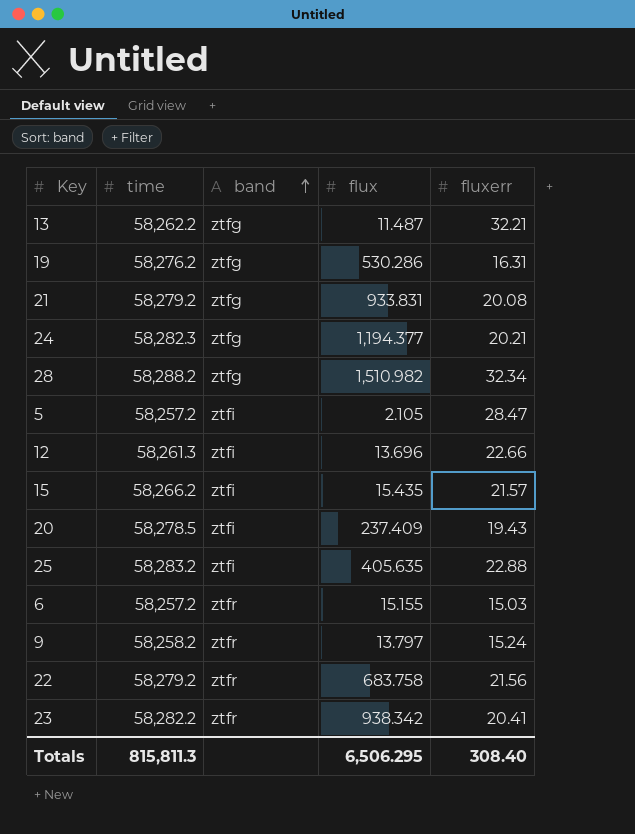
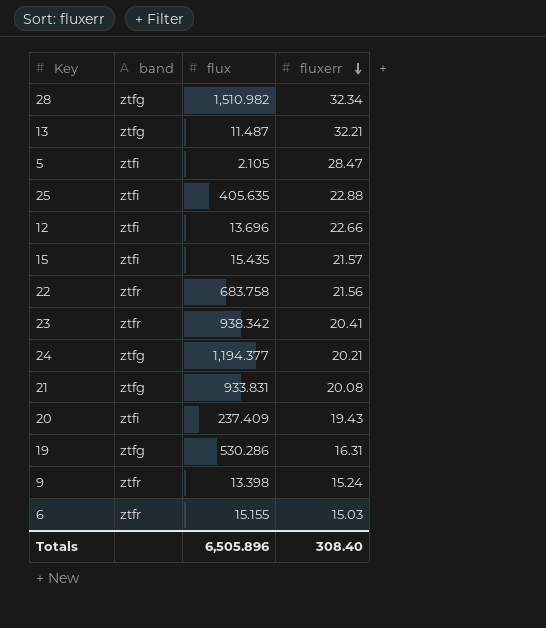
row order: band ascending -> fluxerr descending
column time | position: 2 -> none
9 | flux: 13.797 -> 13.398
Totals | flux: 6,506.295 -> 6,505.896

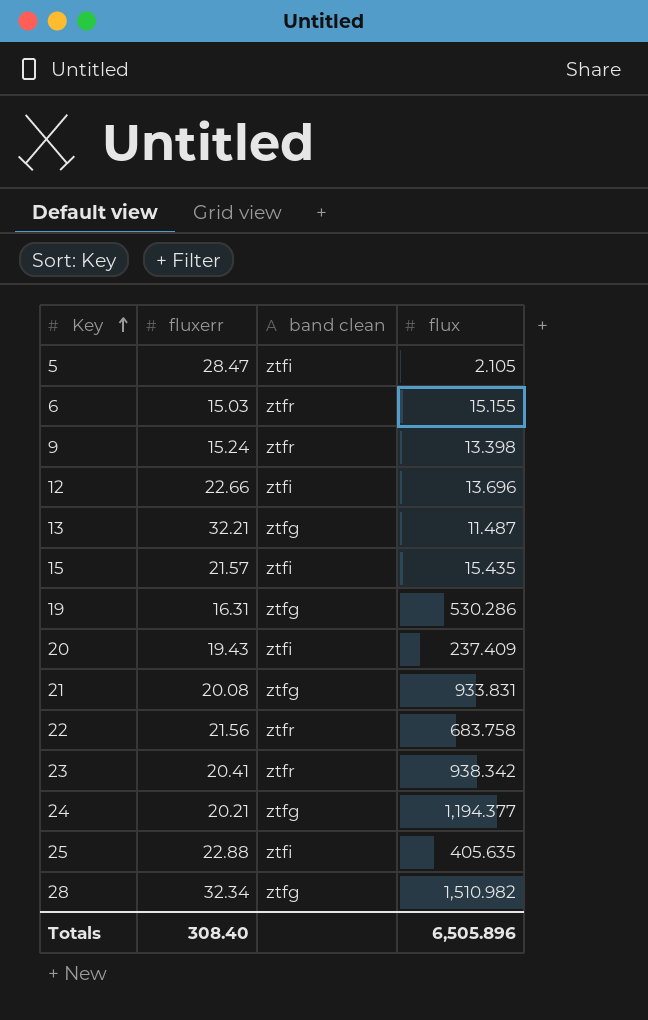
row order: fluxerr descending -> Key ascending
column fluxerr | position: 4 -> 2
column name: band -> band clean

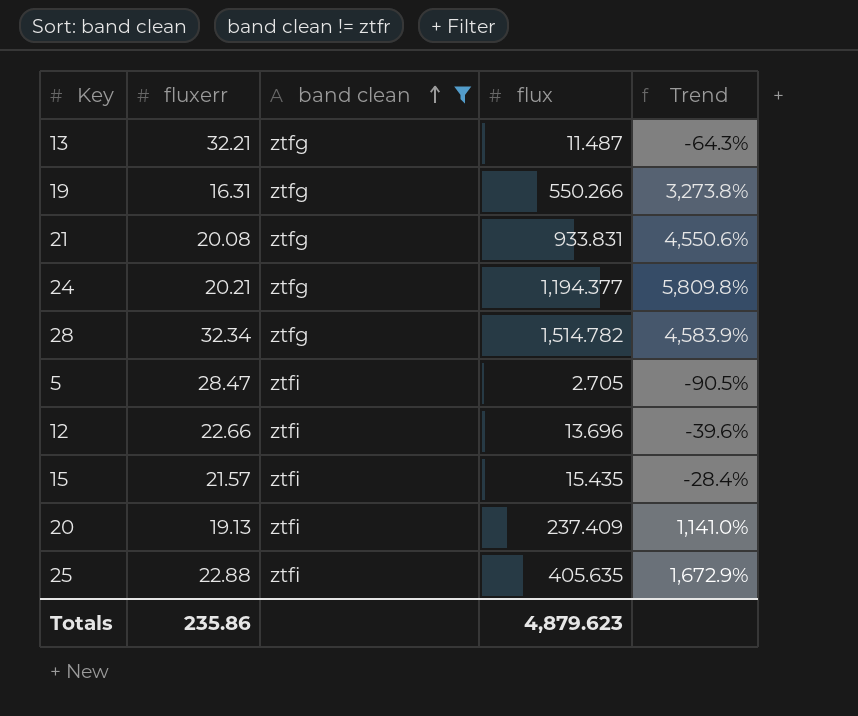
filter: none -> band clean != ztfr
row order: Key ascending -> band clean ascending
column Trend | formula: none -> ([flux] - [fluxerr]) / [fluxerr]
19 | flux: 530.286 -> 550.266
28 | flux: 1,510.982 -> 1,514.782
5 | flux: 2.105 -> 2.705
20 | fluxerr: 19.43 -> 19.13
Totals | fluxerr: 308.40 -> 235.86
Totals | flux: 6,505.896 -> 4,879.623

